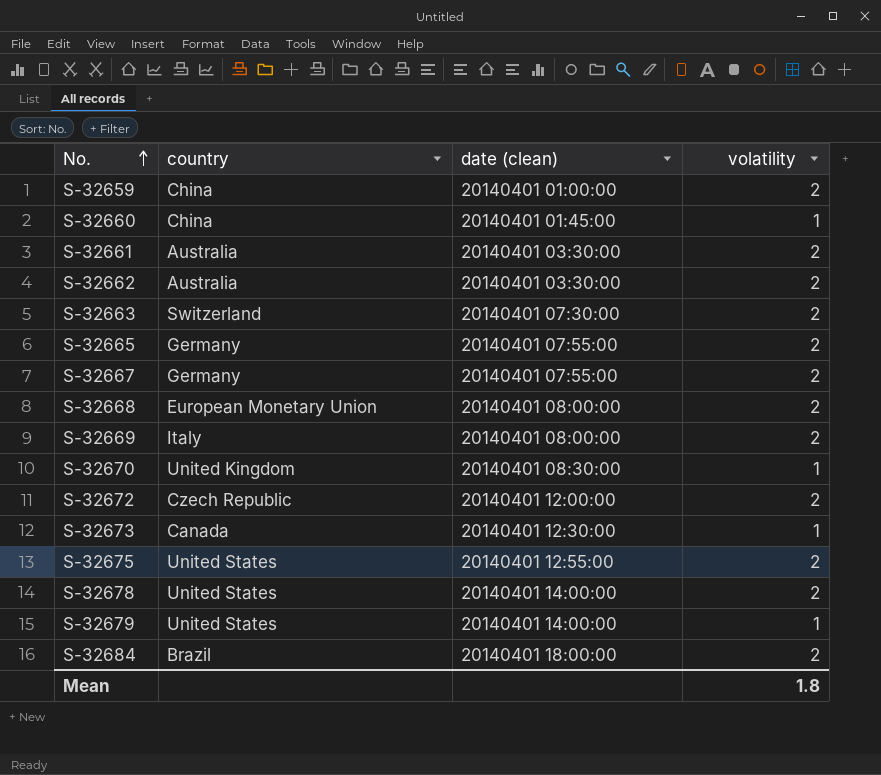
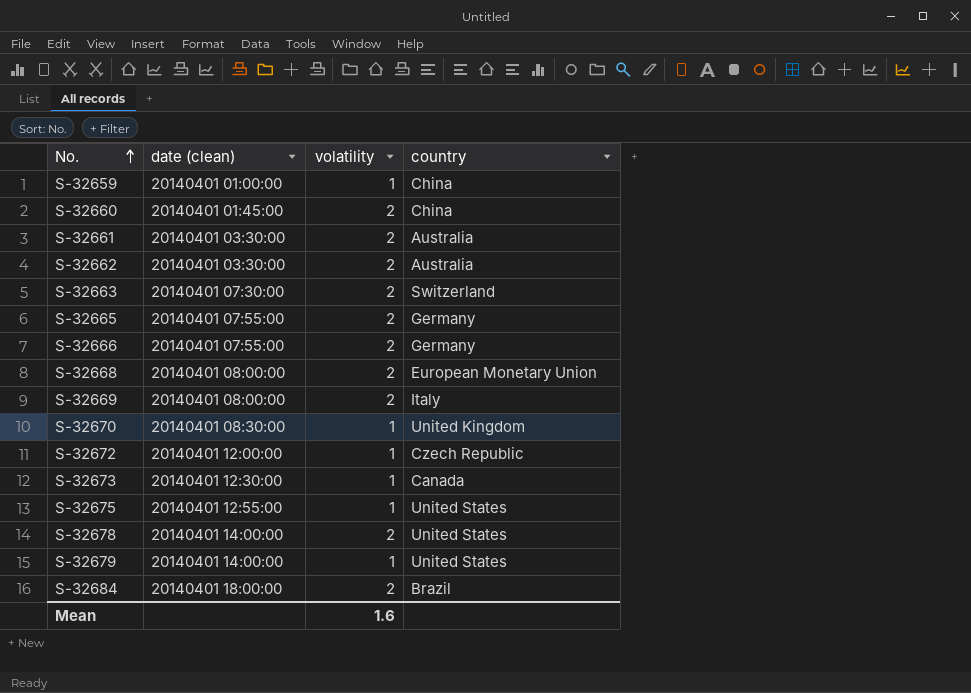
column country | position: 2 -> 4
row S-32667: Germany | 20140401 07:55:00 | 2 -> none
S-32659 | volatility: 2 -> 1
S-32660 | volatility: 1 -> 2
row S-32666: none -> 20140401 07:55:00 | 2 | Germany
S-32672 | volatility: 2 -> 1
S-32675 | volatility: 2 -> 1
Mean | volatility: 1.8 -> 1.6

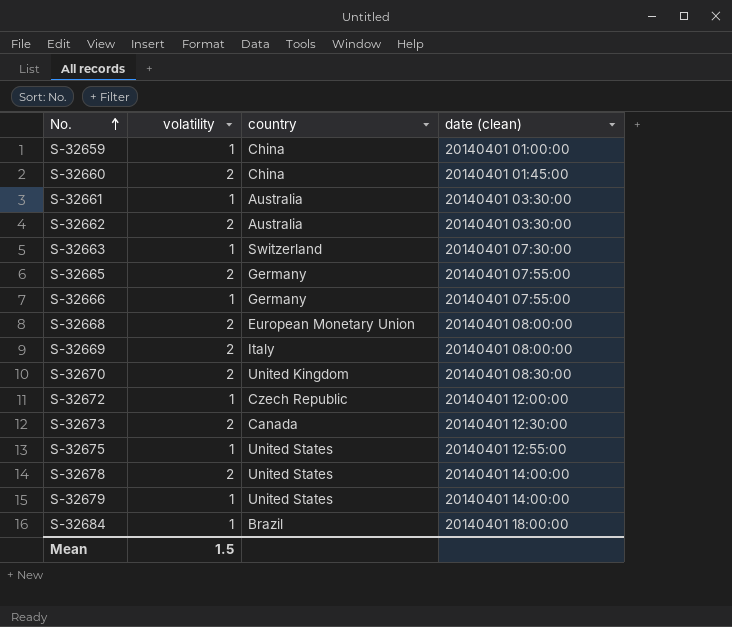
column date (clean) | position: 2 -> 4
S-32661 | volatility: 2 -> 1
S-32663 | volatility: 2 -> 1
S-32666 | volatility: 2 -> 1
S-32670 | volatility: 1 -> 2
S-32673 | volatility: 1 -> 2
S-32684 | volatility: 2 -> 1
Mean | volatility: 1.6 -> 1.5

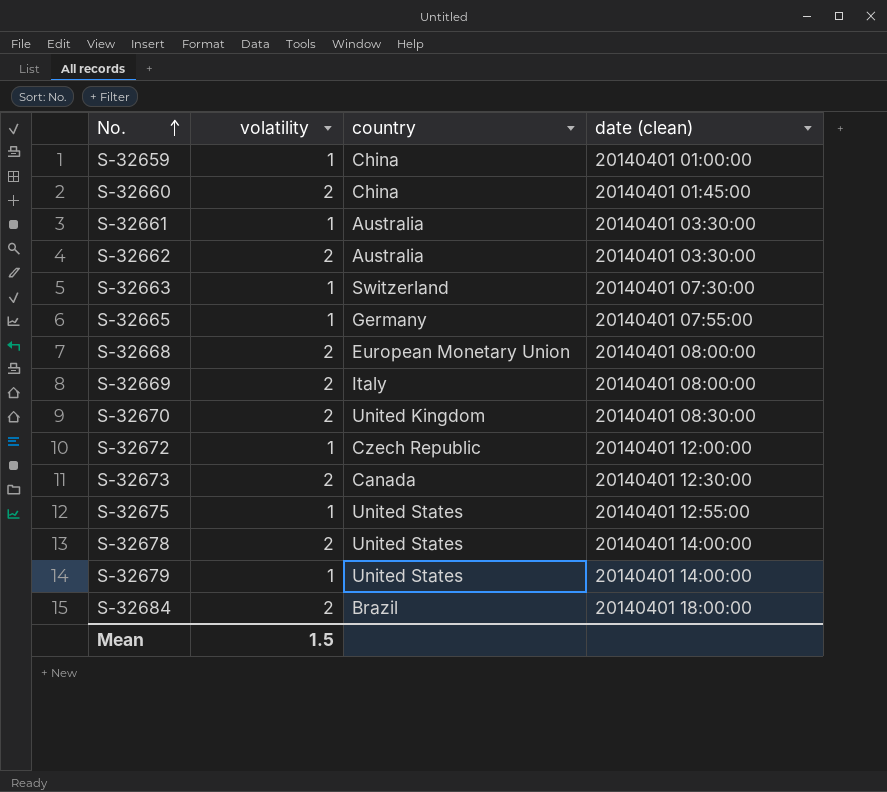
row S-32666: 1 | Germany | 20140401 07:55:00 -> none
S-32665 | volatility: 2 -> 1
S-32684 | volatility: 1 -> 2

